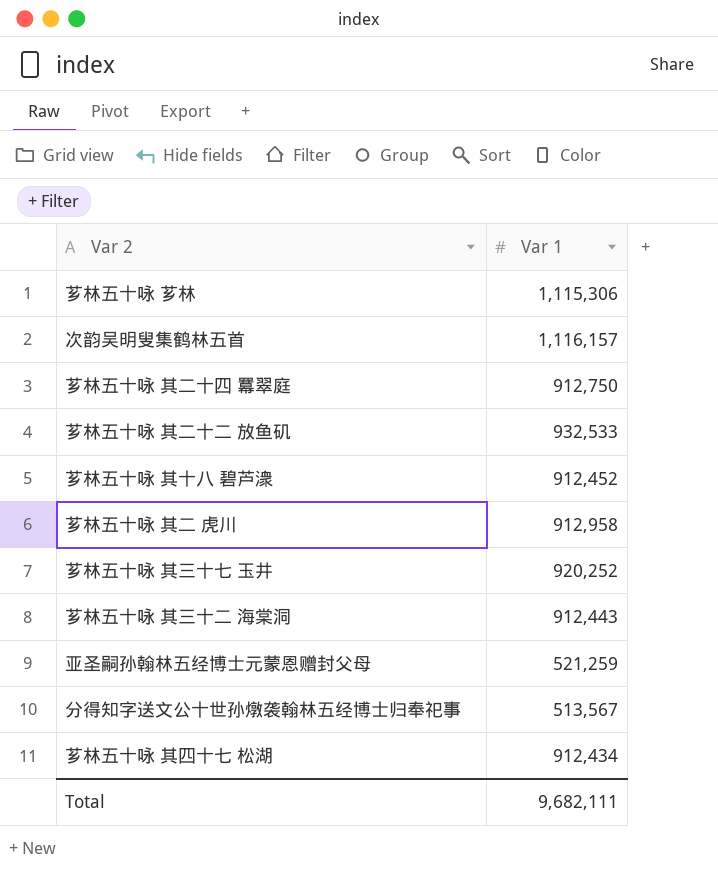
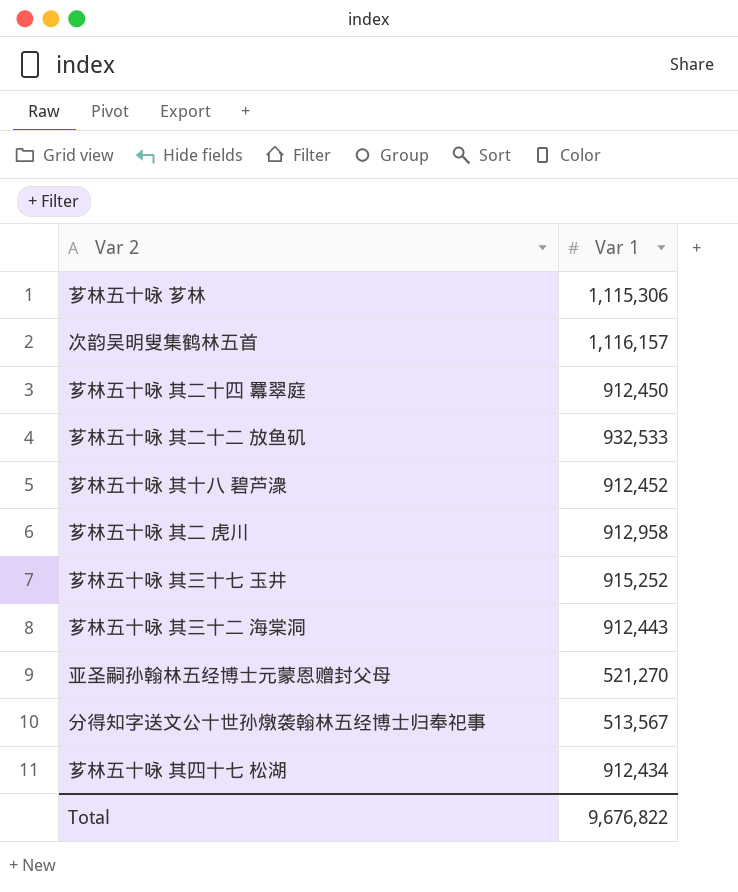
芗林五十咏 其二十四 羃翠庭 | Var 1: 912,750 -> 912,450
芗林五十咏 其三十七 玉井 | Var 1: 920,252 -> 915,252
亚圣嗣孙翰林五经博士元蒙恩赠封父母 | Var 1: 521,259 -> 521,270
Total | Var 1: 9,682,111 -> 9,676,822

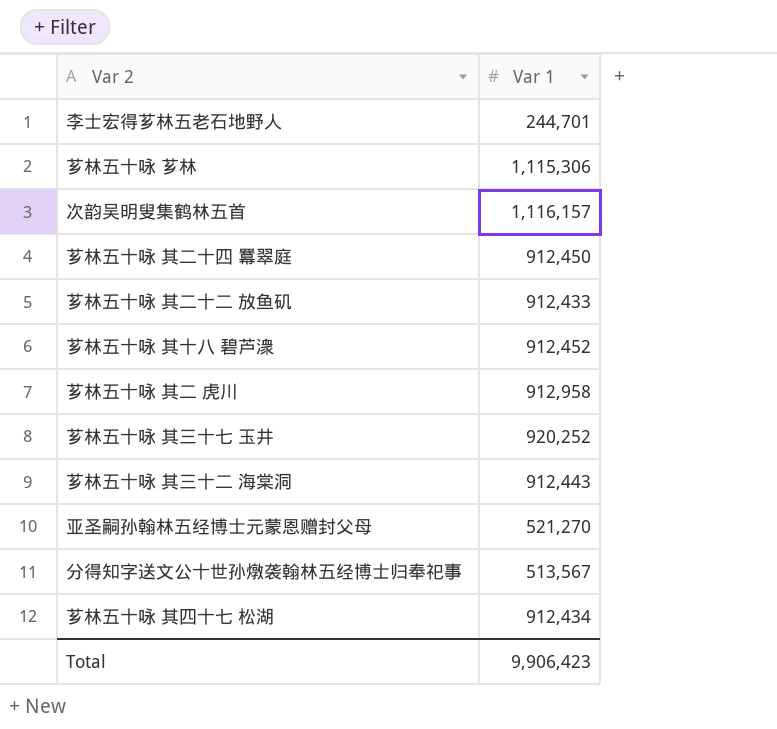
row 李士宏得芗林五老石地野人: none -> 244,701
芗林五十咏 其二十二 放鱼矶 | Var 1: 932,533 -> 912,433
芗林五十咏 其三十七 玉井 | Var 1: 915,252 -> 920,252
Total | Var 1: 9,676,822 -> 9,906,423

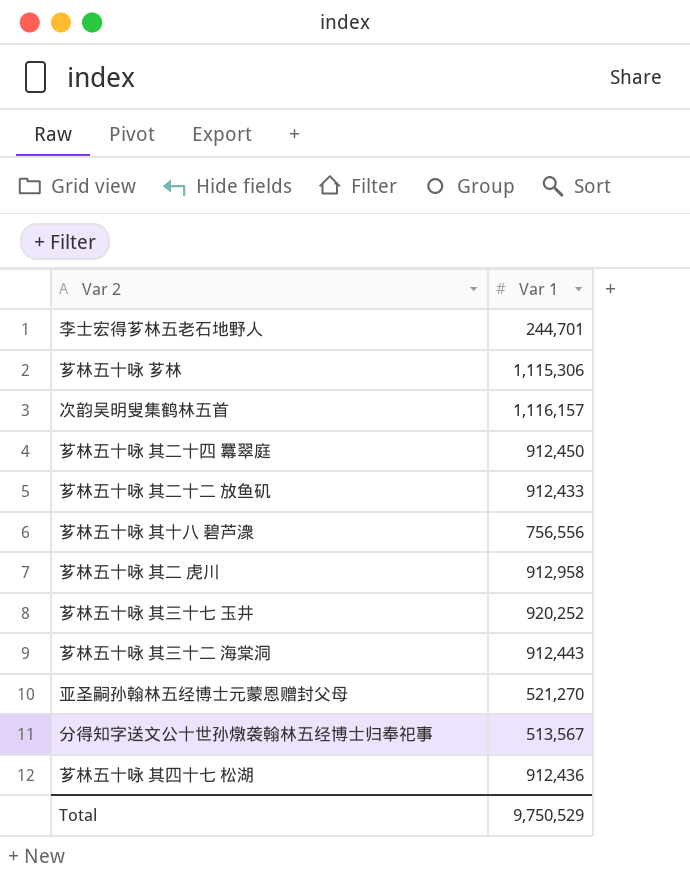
芗林五十咏 其十八 碧芦潨 | Var 1: 912,452 -> 756,556
芗林五十咏 其四十七 松湖 | Var 1: 912,434 -> 912,436
Total | Var 1: 9,906,423 -> 9,750,529

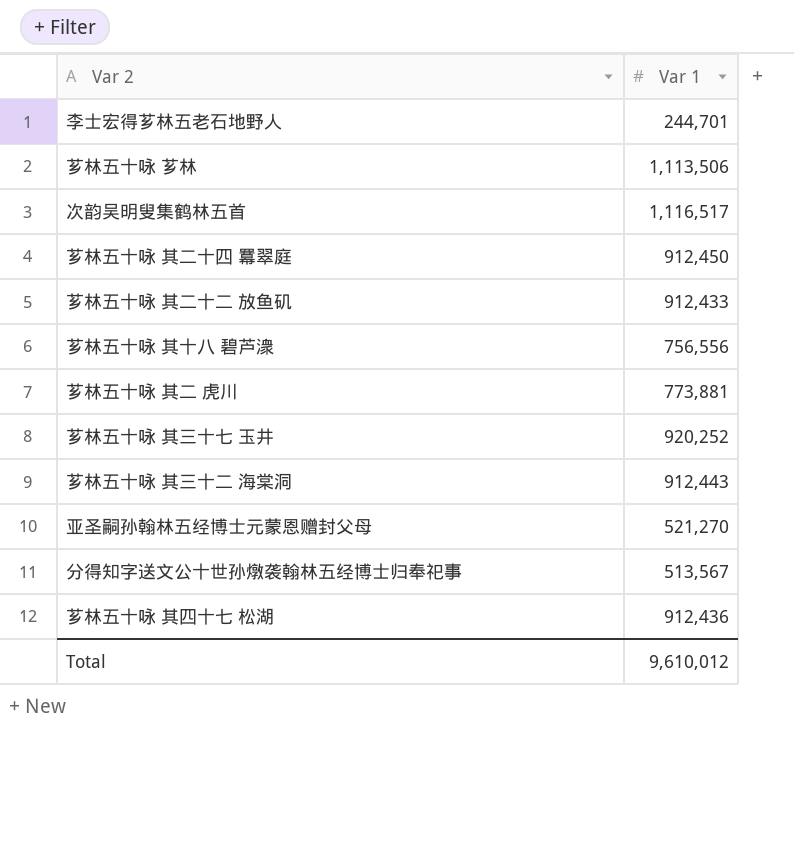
芗林五十咏 芗林 | Var 1: 1,115,306 -> 1,113,506
次韵吴明叟集鹤林五首 | Var 1: 1,116,157 -> 1,116,517
芗林五十咏 其二 虎川 | Var 1: 912,958 -> 773,881
Total | Var 1: 9,750,529 -> 9,610,012

